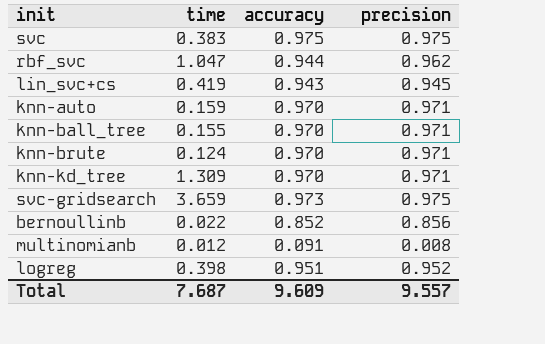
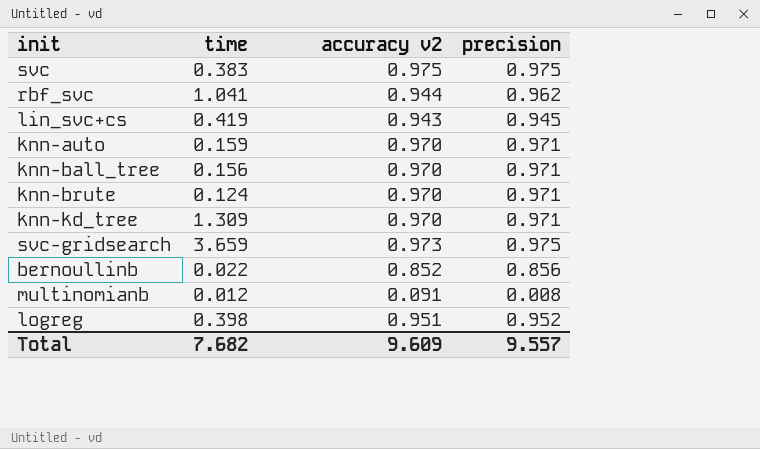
column name: accuracy -> accuracy v2
rbf_svc | time: 1.047 -> 1.041
knn-ball_tree | time: 0.155 -> 0.156
Total | time: 7.687 -> 7.682

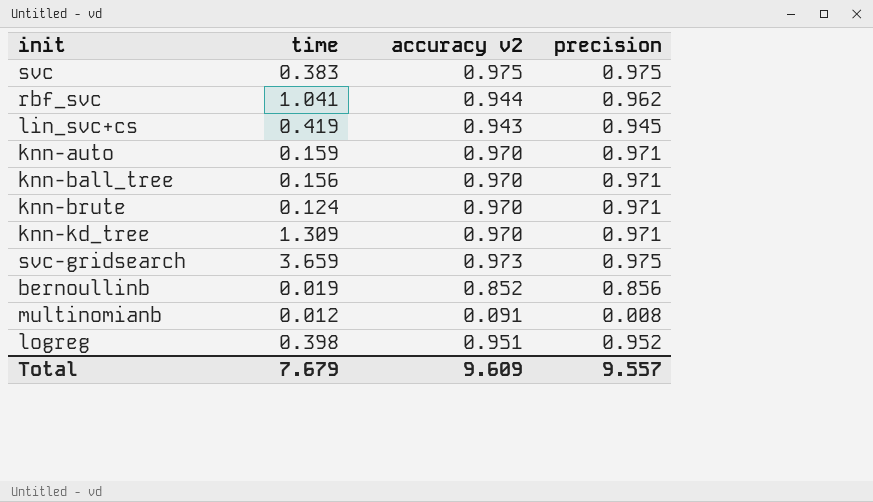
bernoullinb | time: 0.022 -> 0.019
Total | time: 7.682 -> 7.679

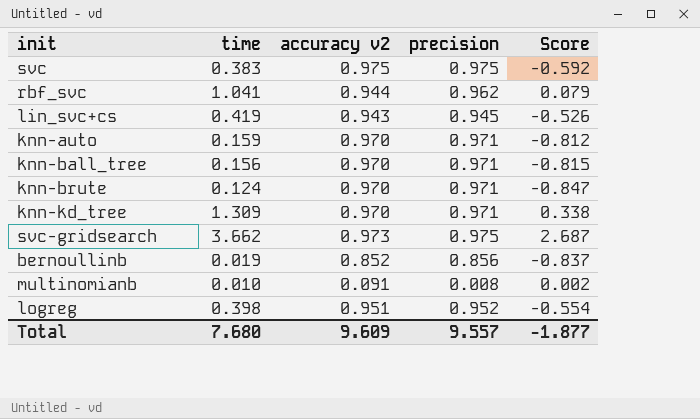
column Score | formula: none -> [time] - [precision]
svc-gridsearch | time: 3.659 -> 3.662
multinomianb | time: 0.012 -> 0.010
Total | time: 7.679 -> 7.680

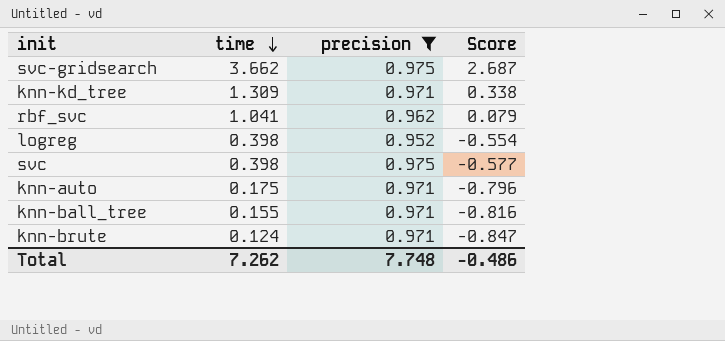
filter: none -> precision >= 0.952
row order: none -> time descending
column accuracy v2 | position: 3 -> none
svc | time: 0.383 -> 0.398
svc | Score: -0.592 -> -0.577
knn-auto | time: 0.159 -> 0.175
knn-auto | Score: -0.812 -> -0.796
knn-ball_tree | time: 0.156 -> 0.155
knn-ball_tree | Score: -0.815 -> -0.816
Total | time: 7.680 -> 7.262
Total | precision: 9.557 -> 7.748
Total | Score: -1.877 -> -0.486

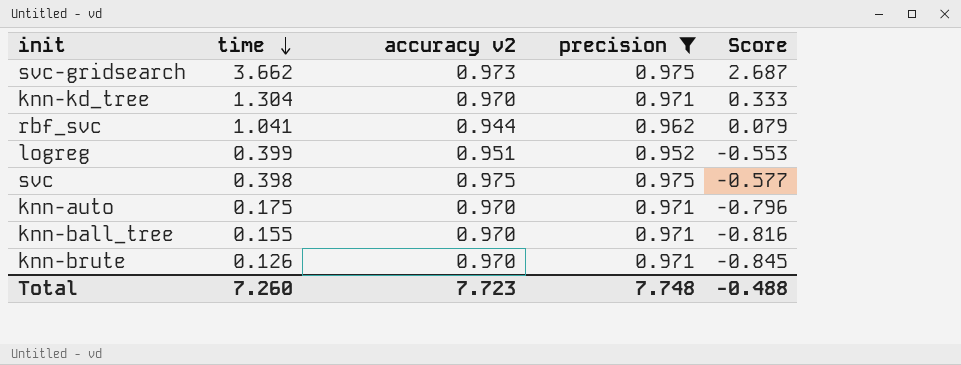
column accuracy v2 | position: none -> 3
knn-kd_tree | time: 1.309 -> 1.304
knn-kd_tree | Score: 0.338 -> 0.333
logreg | time: 0.398 -> 0.399
logreg | Score: -0.554 -> -0.553
knn-brute | time: 0.124 -> 0.126
knn-brute | Score: -0.847 -> -0.845
Total | time: 7.262 -> 7.260
Total | Score: -0.486 -> -0.488

